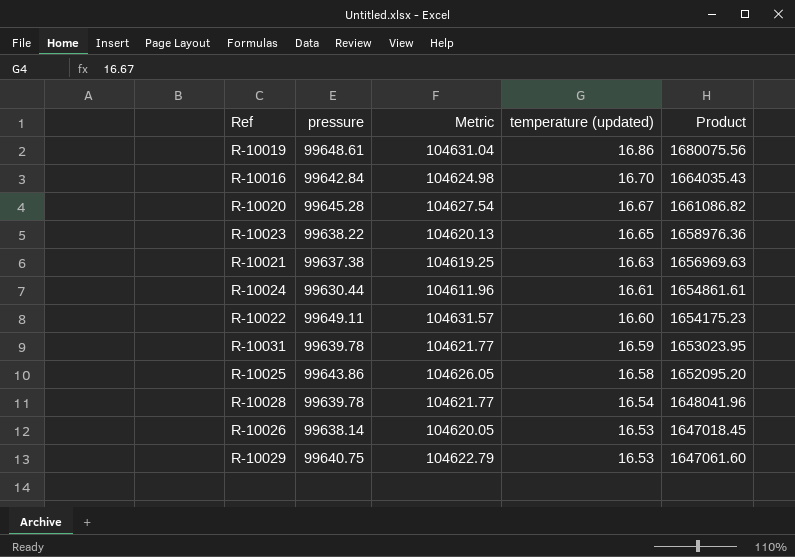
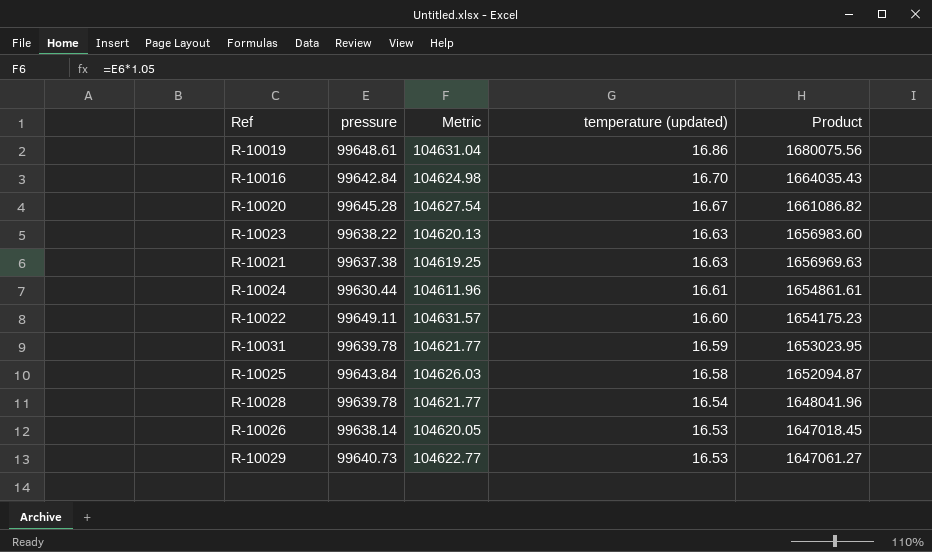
R-10023 | temperature (updated): 16.65 -> 16.63
R-10023 | Product: 1658976.36 -> 1656983.60
R-10025 | pressure: 99643.86 -> 99643.84
R-10025 | Metric: 104626.05 -> 104626.03
R-10025 | Product: 1652095.20 -> 1652094.87
R-10029 | pressure: 99640.75 -> 99640.73
R-10029 | Metric: 104622.79 -> 104622.77
R-10029 | Product: 1647061.60 -> 1647061.27

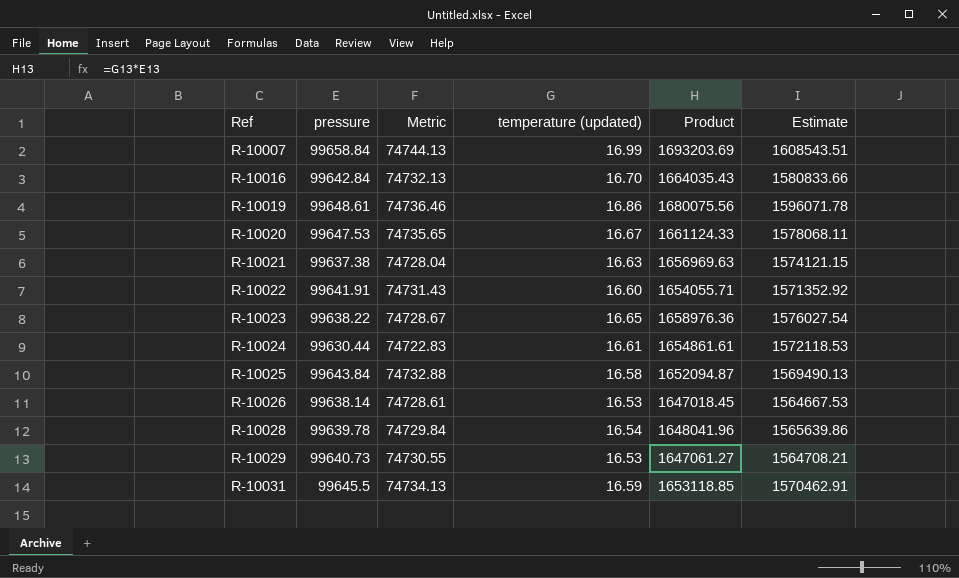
row order: temperature (updated) descending -> Ref ascending
column Metric | formula: [pressure] * 1.05 -> [pressure] * 0.75
column Estimate | formula: none -> [Product] * 0.95
row R-10007: none -> 99658.84 | 74744.13 | 16.99 | 1693203.69 | 1608543.51
R-10020 | pressure: 99645.28 -> 99647.53
R-10020 | Product: 1661086.82 -> 1661124.33
R-10022 | pressure: 99649.11 -> 99641.91
R-10022 | Product: 1654175.23 -> 1654055.71
R-10023 | temperature (updated): 16.63 -> 16.65
R-10023 | Product: 1656983.60 -> 1658976.36
R-10031 | pressure: 99639.78 -> 99645.5
R-10031 | Product: 1653023.95 -> 1653118.85

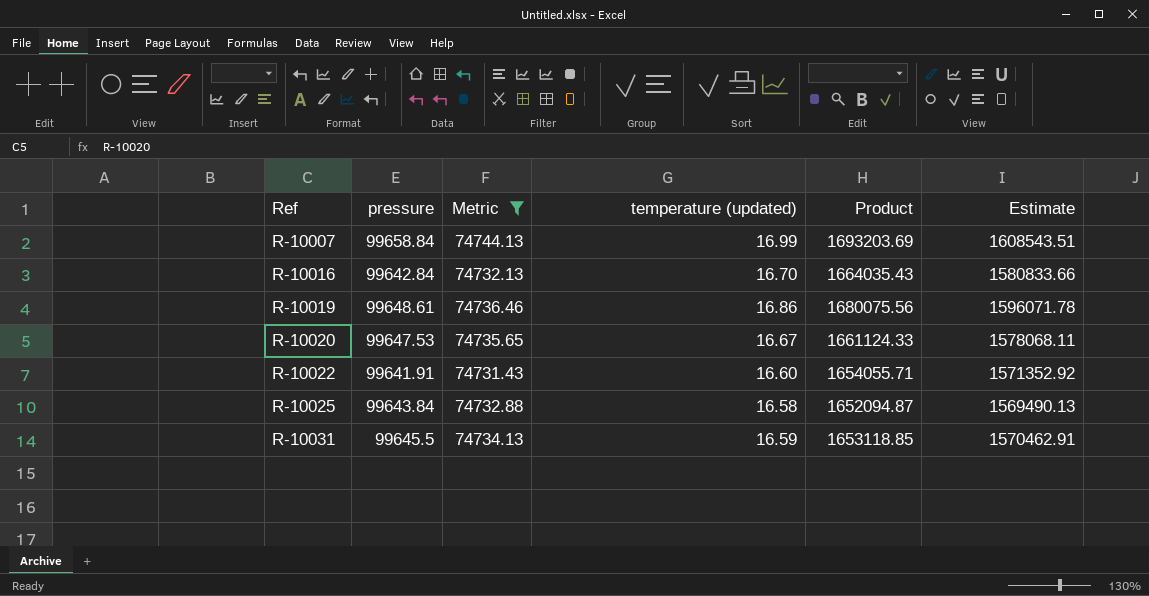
filter: none -> Metric >= 74731.43

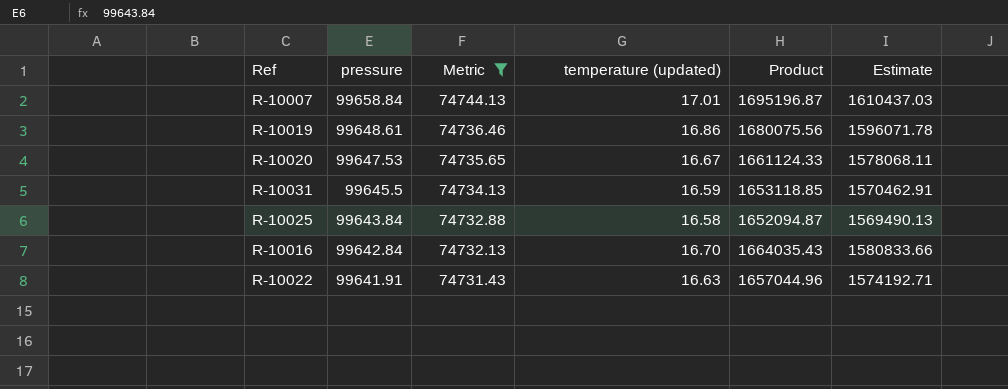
row order: Ref ascending -> pressure descending
R-10007 | temperature (updated): 16.99 -> 17.01
R-10007 | Product: 1693203.69 -> 1695196.87
R-10007 | Estimate: 1608543.51 -> 1610437.03
R-10022 | temperature (updated): 16.60 -> 16.63
R-10022 | Product: 1654055.71 -> 1657044.96
R-10022 | Estimate: 1571352.92 -> 1574192.71

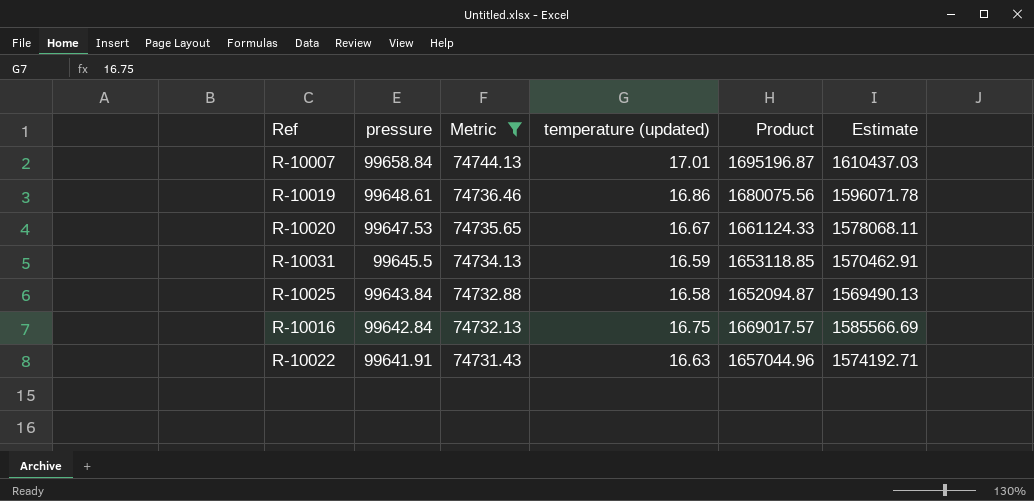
R-10016 | temperature (updated): 16.70 -> 16.75
R-10016 | Product: 1664035.43 -> 1669017.57
R-10016 | Estimate: 1580833.66 -> 1585566.69

